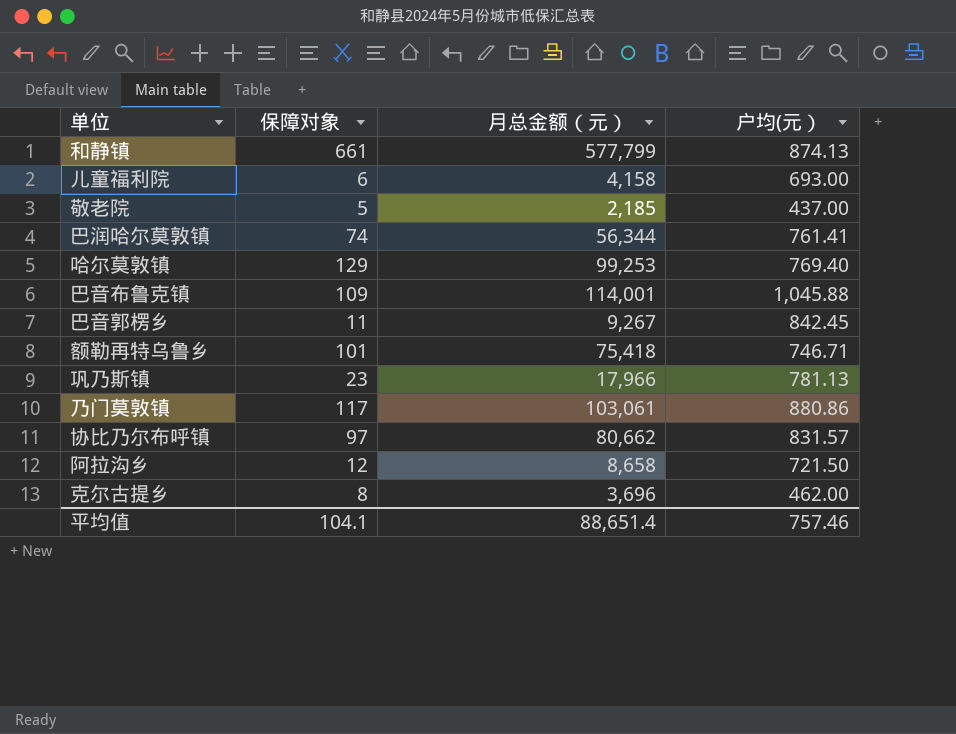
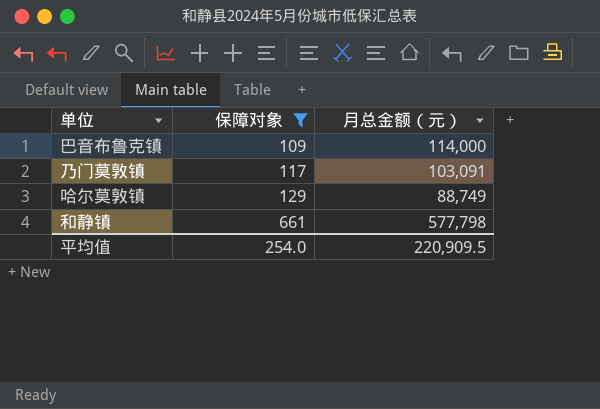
filter: none -> 保障对象 >= 109
row order: none -> 保障对象 ascending
column 户均(元） | formula: [月总金额（元）] / [保障对象] -> none
巴音布鲁克镇 | 月总金额（元）: 114,001 -> 114,000
乃门莫敦镇 | 月总金额（元）: 103,061 -> 103,091
哈尔莫敦镇 | 月总金额（元）: 99,253 -> 88,749
和静镇 | 月总金额（元）: 577,799 -> 577,798
平均值 | 保障对象: 104.1 -> 254.0
平均值 | 月总金额（元）: 88,651.4 -> 220,909.5

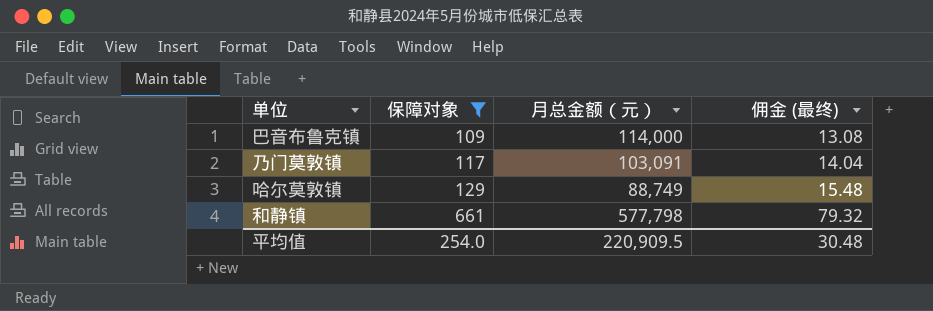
column 佣金 (最终) | formula: none -> [保障对象] * 0.12

